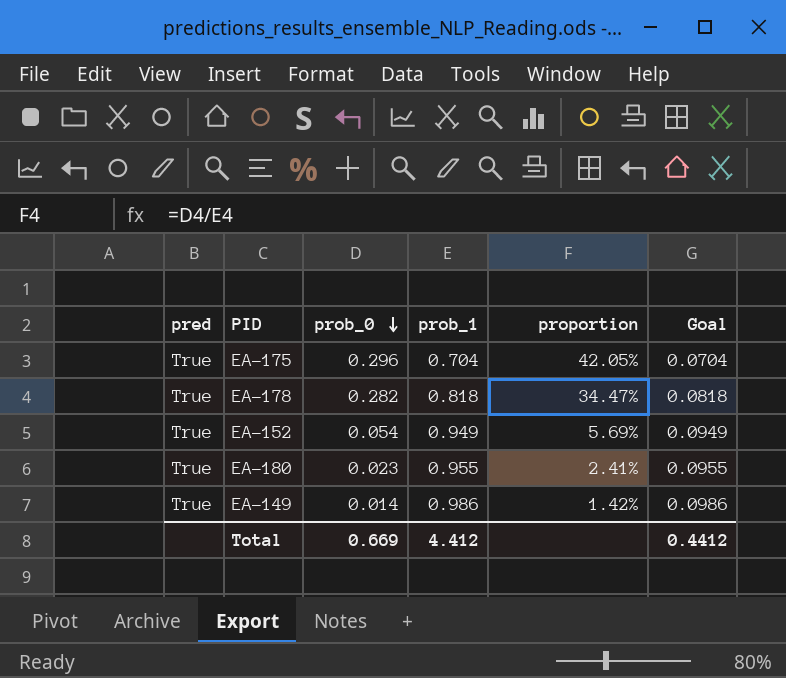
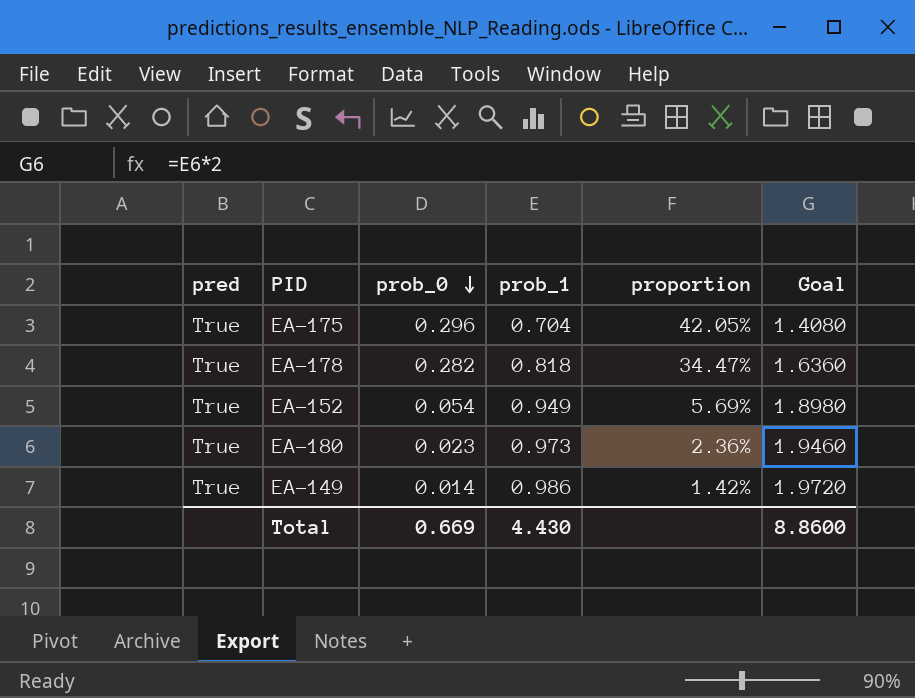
column Goal | formula: [prob_1] * 0.1 -> [prob_1] * 2
EA-180 | prob_1: 0.955 -> 0.973
EA-180 | proportion: 2.41% -> 2.36%
Total | prob_1: 4.412 -> 4.430
Total | Goal: 0.4412 -> 8.8600

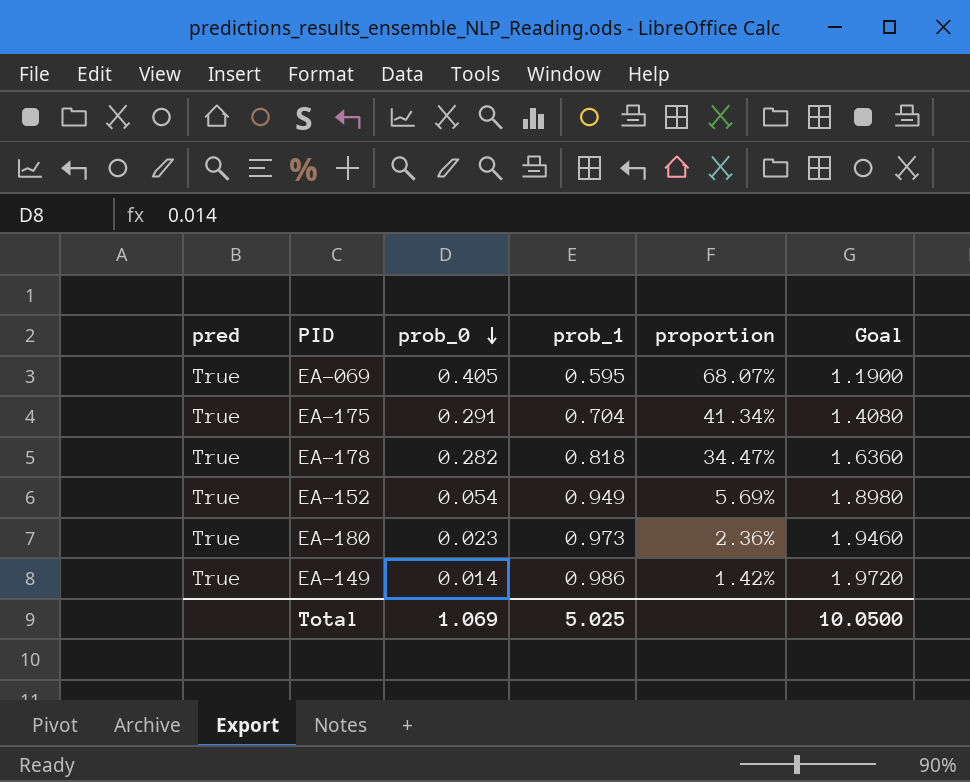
row EA-069: none -> True | 0.405 | 0.595 | 68.07% | 1.1900
EA-175 | prob_0: 0.296 -> 0.291
EA-175 | proportion: 42.05% -> 41.34%
Total | prob_0: 0.669 -> 1.069
Total | prob_1: 4.430 -> 5.025
Total | Goal: 8.8600 -> 10.0500

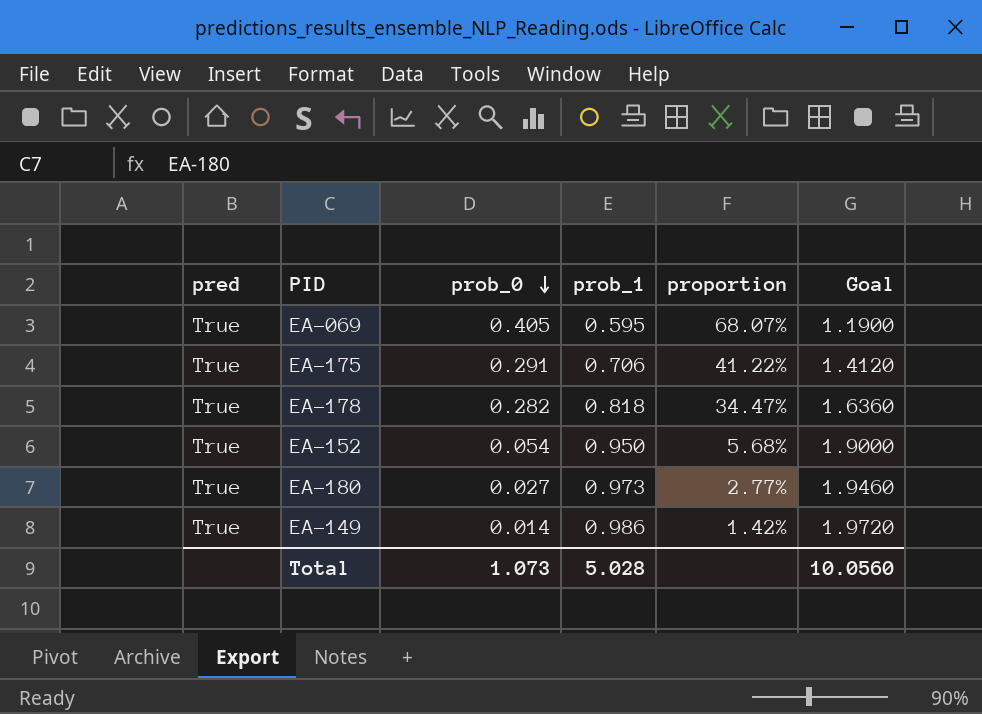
EA-175 | prob_1: 0.704 -> 0.706
EA-175 | proportion: 41.34% -> 41.22%
EA-175 | Goal: 1.4080 -> 1.4120
EA-152 | prob_1: 0.949 -> 0.950
EA-152 | proportion: 5.69% -> 5.68%
EA-152 | Goal: 1.8980 -> 1.9000
EA-180 | prob_0: 0.023 -> 0.027
EA-180 | proportion: 2.36% -> 2.77%
Total | prob_0: 1.069 -> 1.073
Total | prob_1: 5.025 -> 5.028
Total | Goal: 10.0500 -> 10.0560

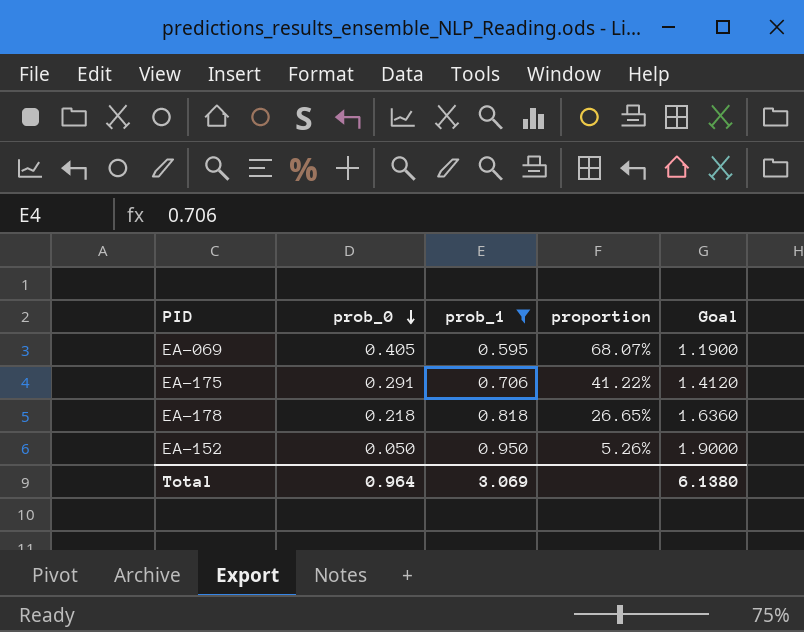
filter: none -> prob_1 <= 0.950
column pred | position: 1 -> none
EA-178 | prob_0: 0.282 -> 0.218
EA-178 | proportion: 34.47% -> 26.65%
EA-152 | prob_0: 0.054 -> 0.050
EA-152 | proportion: 5.68% -> 5.26%
Total | prob_0: 1.073 -> 0.964
Total | prob_1: 5.028 -> 3.069
Total | Goal: 10.0560 -> 6.1380

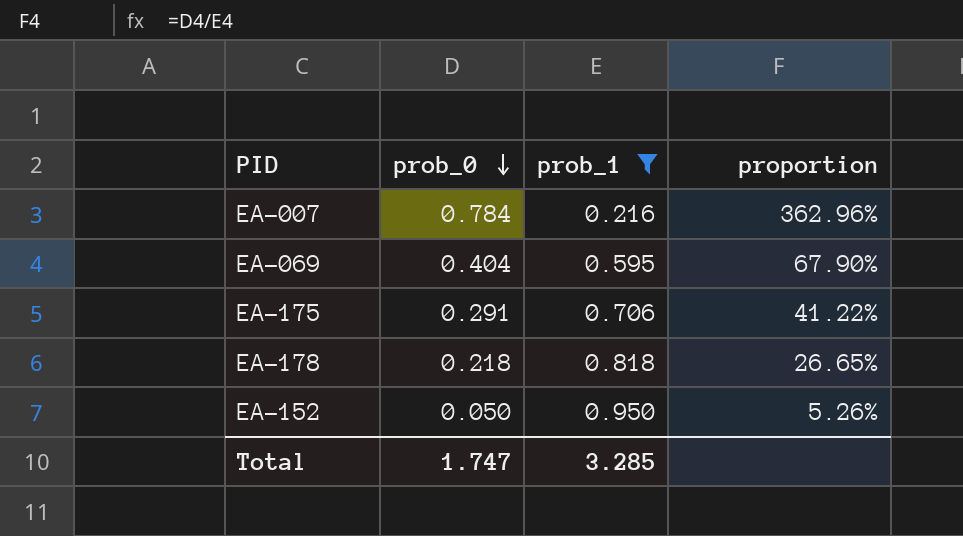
column Goal | formula: [prob_1] * 2 -> none
row EA-007: none -> 0.784 | 0.216 | 362.96%
EA-069 | prob_0: 0.405 -> 0.404
EA-069 | proportion: 68.07% -> 67.90%
Total | prob_0: 0.964 -> 1.747
Total | prob_1: 3.069 -> 3.285

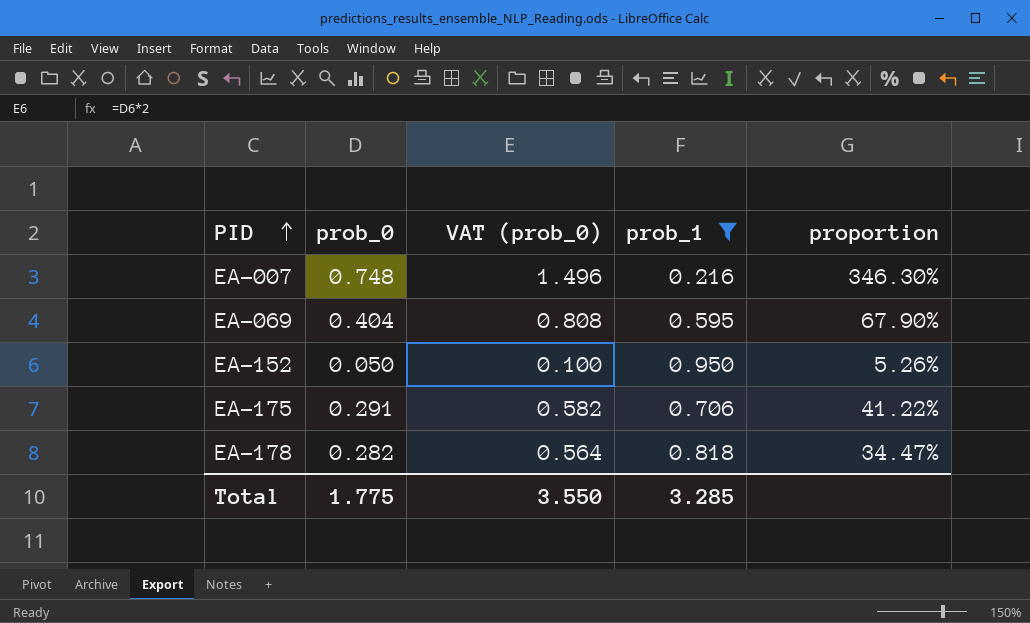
row order: prob_0 descending -> PID ascending
column VAT (prob_0) | formula: none -> [prob_0] * 2
EA-007 | prob_0: 0.784 -> 0.748
EA-007 | proportion: 362.96% -> 346.30%
EA-178 | prob_0: 0.218 -> 0.282
EA-178 | proportion: 26.65% -> 34.47%
Total | prob_0: 1.747 -> 1.775

